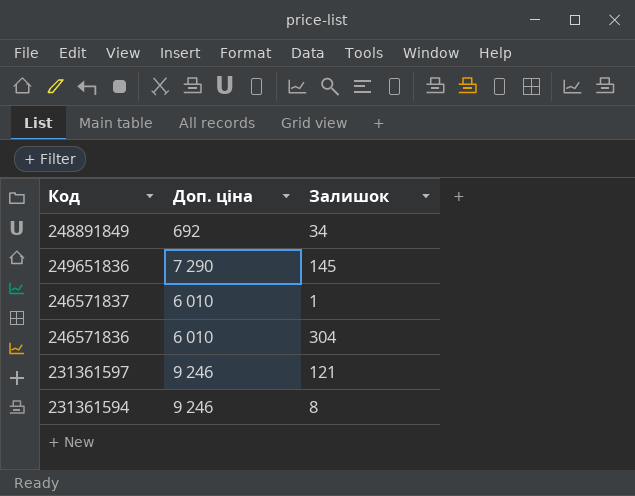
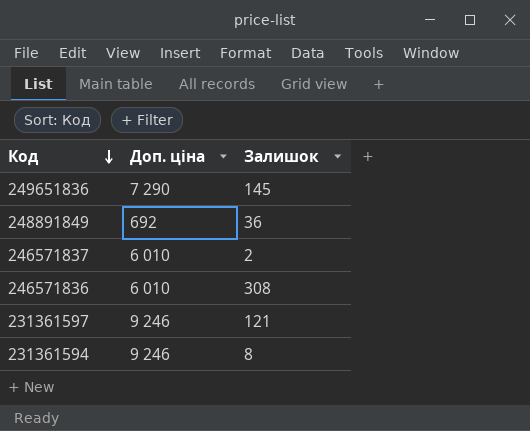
row order: none -> Код descending
248891849 | Залишок: 34 -> 36
246571837 | Залишок: 1 -> 2
246571836 | Залишок: 304 -> 308

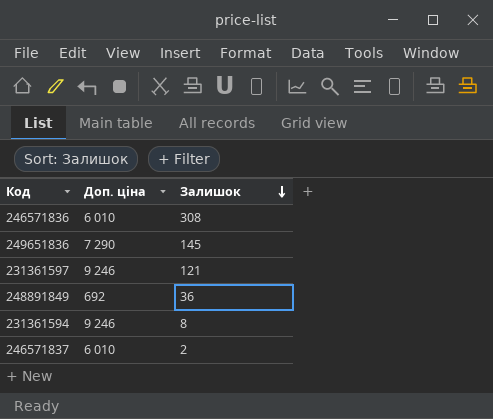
row order: Код descending -> Залишок descending

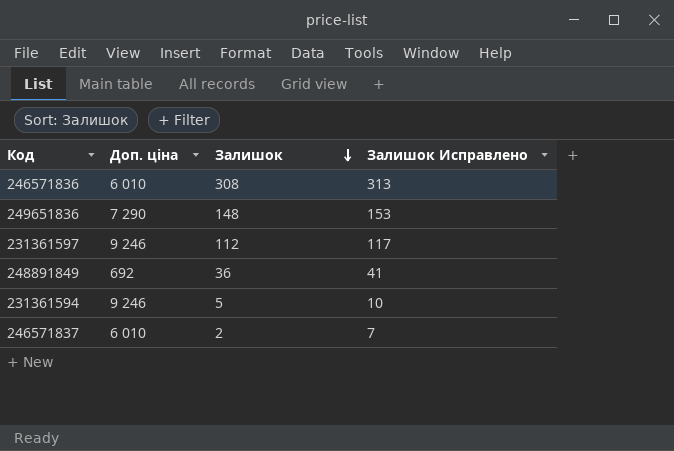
column Залишок Исправлено | formula: none -> [Залишок] + 5
249651836 | Залишок: 145 -> 148
231361597 | Залишок: 121 -> 112
231361594 | Залишок: 8 -> 5

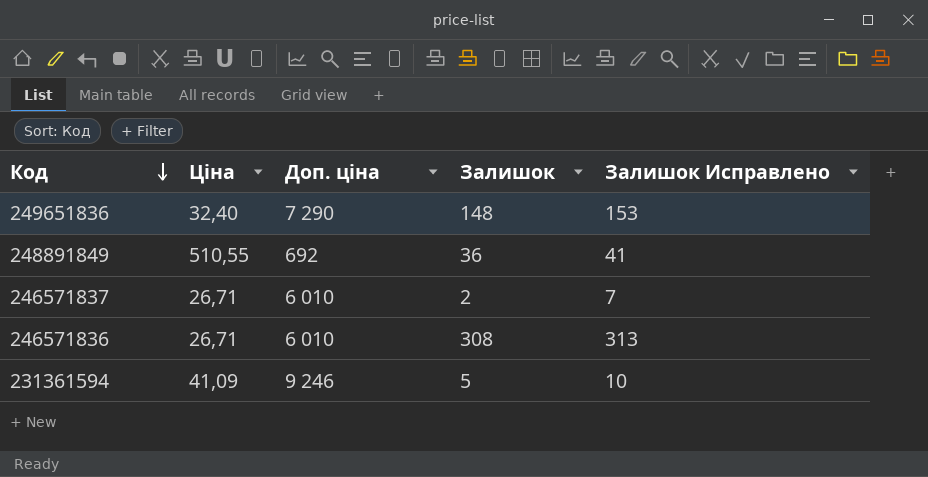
row order: Залишок descending -> Код descending
column Ціна | position: none -> 2
row 231361597: 9 246 | 112 | 117 -> none

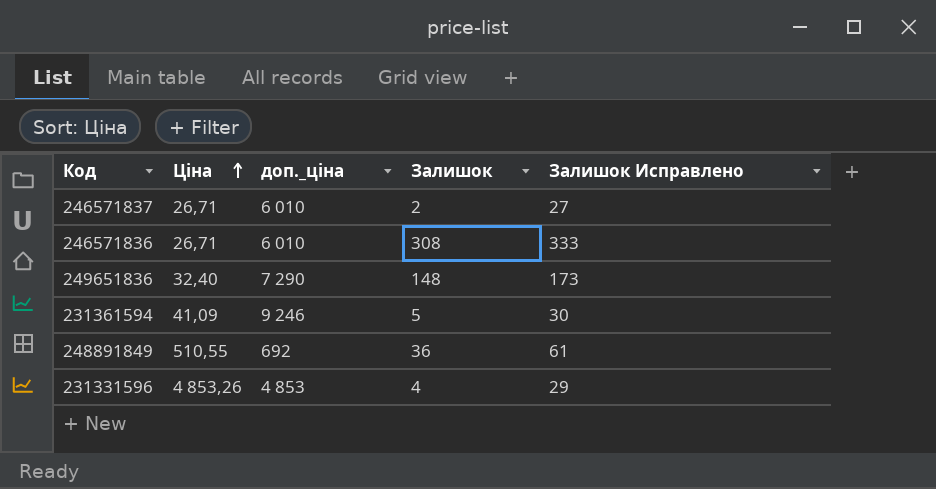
row order: Код descending -> Ціна ascending
column name: Доп. ціна -> доп._ціна
column Залишок Исправлено | formula: [Залишок] + 5 -> [Залишок] + 25
row 231331596: none -> 4 853,26 | 4 853 | 4 | 29

